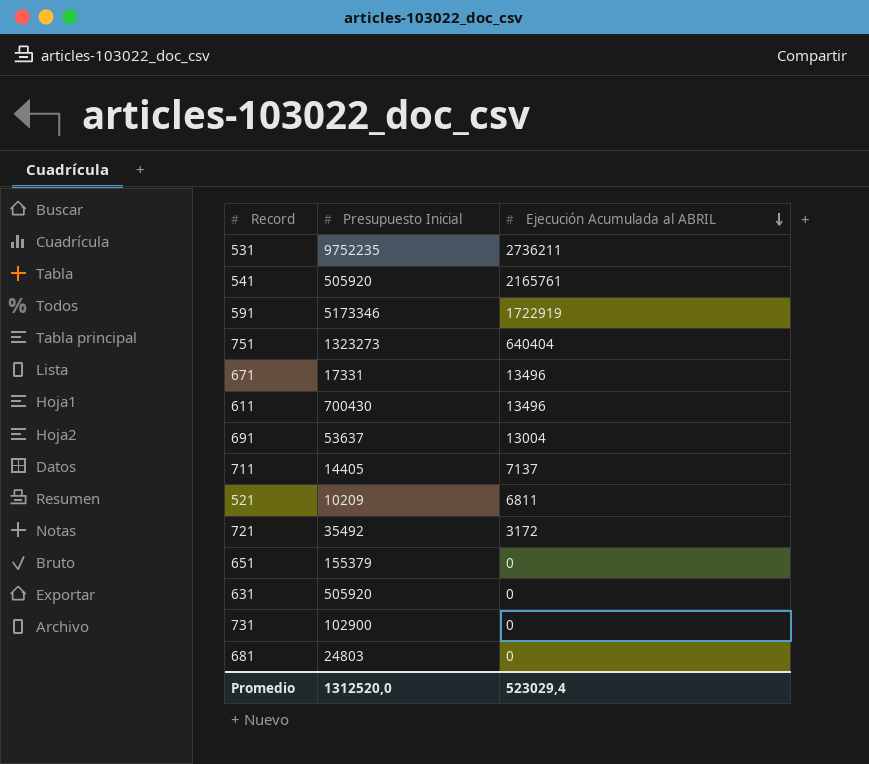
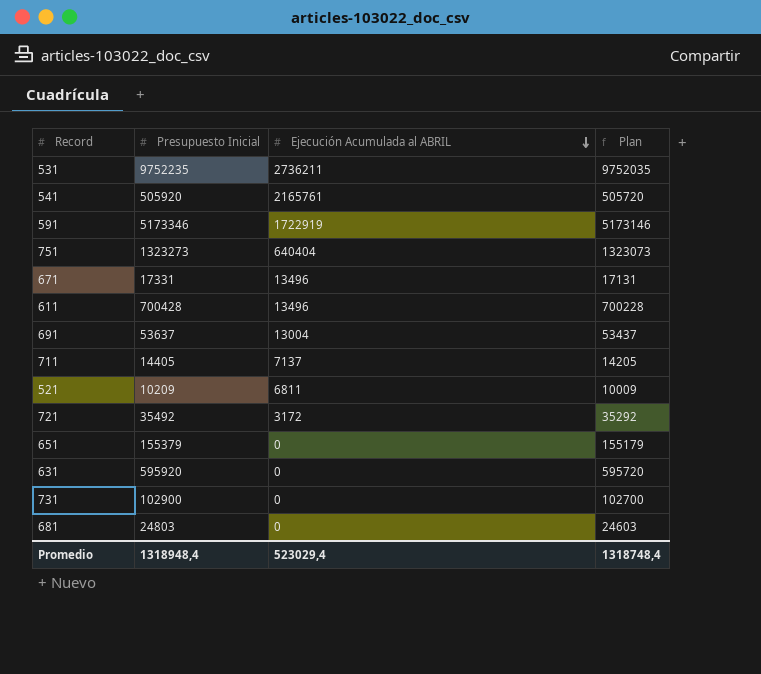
column Plan | formula: none -> [Presupuesto Inicial] - 200
611 | Presupuesto Inicial: 700430 -> 700428
631 | Presupuesto Inicial: 505920 -> 595920
Promedio | Presupuesto Inicial: 1312520,0 -> 1318948,4

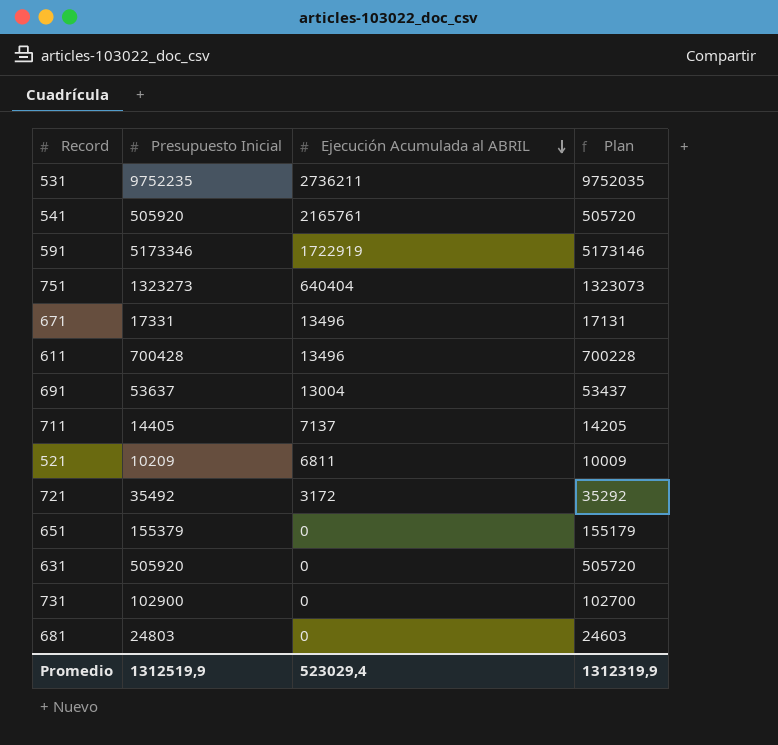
631 | Presupuesto Inicial: 595920 -> 505920
631 | Plan: 595720 -> 505720
Promedio | Presupuesto Inicial: 1318948,4 -> 1312519,9
Promedio | Plan: 1318748,4 -> 1312319,9

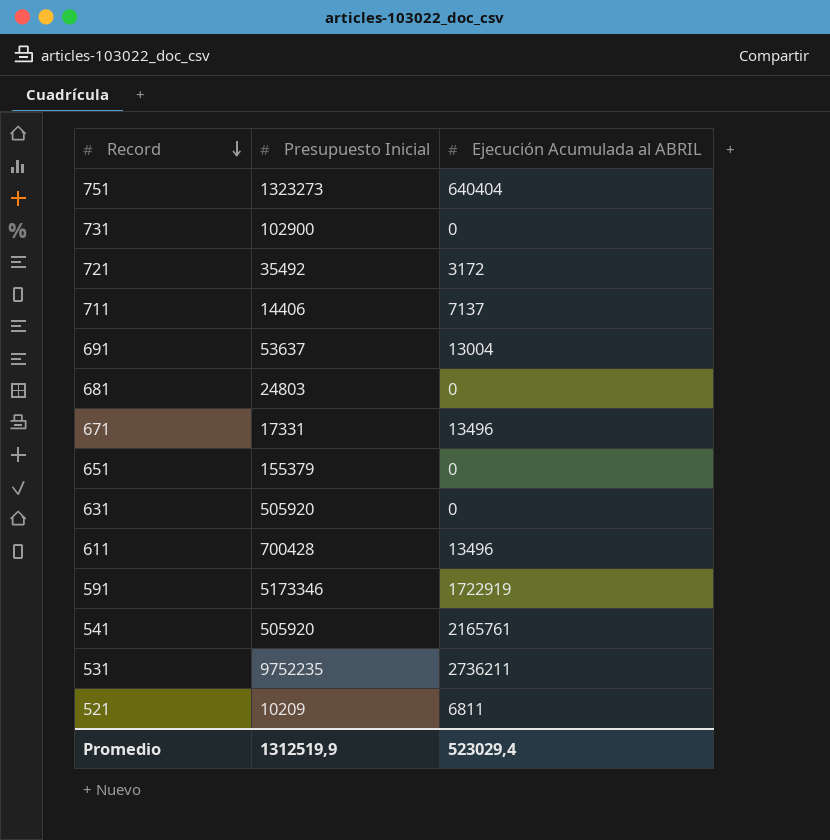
row order: Ejecución Acumulada al ABRIL descending -> Record descending
column Plan | formula: [Presupuesto Inicial] - 200 -> none
711 | Presupuesto Inicial: 14405 -> 14406

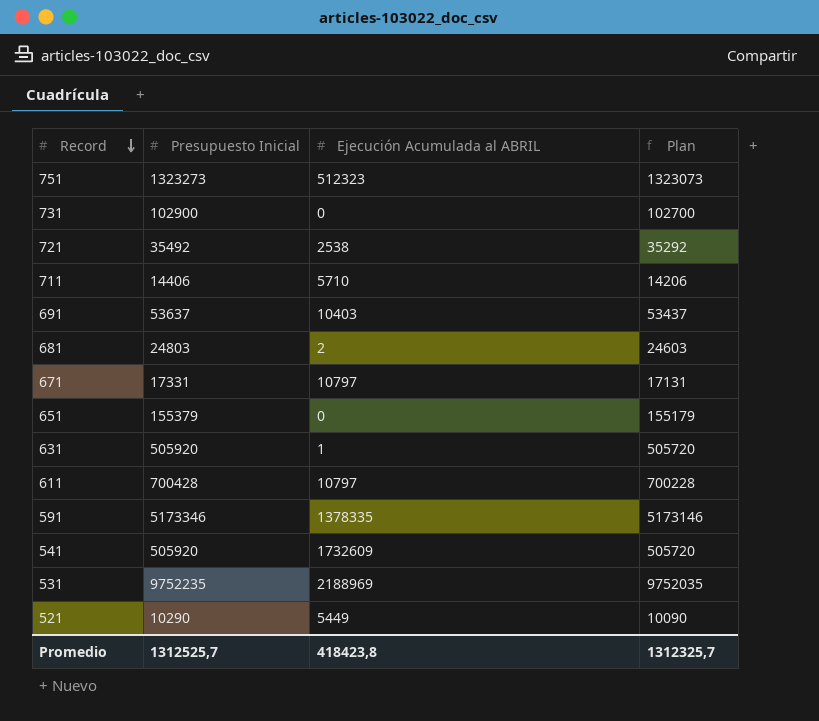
column Plan | formula: none -> [Presupuesto Inicial] - 200
751 | Ejecución Acumulada al ABRIL: 640404 -> 512323
721 | Ejecución Acumulada al ABRIL: 3172 -> 2538
711 | Ejecución Acumulada al ABRIL: 7137 -> 5710
691 | Ejecución Acumulada al ABRIL: 13004 -> 10403
681 | Ejecución Acumulada al ABRIL: 0 -> 2
671 | Ejecución Acumulada al ABRIL: 13496 -> 10797
631 | Ejecución Acumulada al ABRIL: 0 -> 1
611 | Ejecución Acumulada al ABRIL: 13496 -> 10797
591 | Ejecución Acumulada al ABRIL: 1722919 -> 1378335
541 | Ejecución Acumulada al ABRIL: 2165761 -> 1732609
531 | Ejecución Acumulada al ABRIL: 2736211 -> 2188969
521 | Presupuesto Inicial: 10209 -> 10290
521 | Ejecución Acumulada al ABRIL: 6811 -> 5449
Promedio | Presupuesto Inicial: 1312519,9 -> 1312525,7
Promedio | Ejecución Acumulada al ABRIL: 523029,4 -> 418423,8

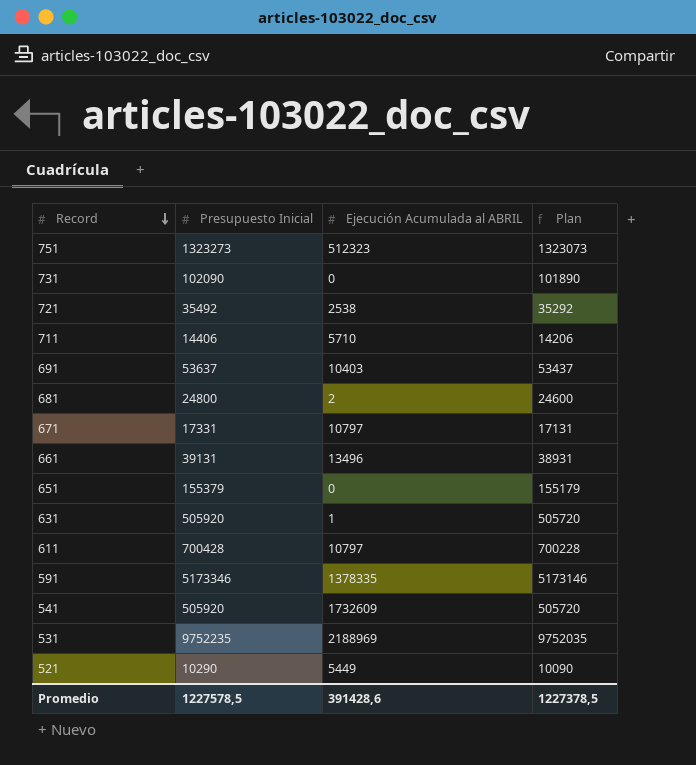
731 | Presupuesto Inicial: 102900 -> 102090
731 | Plan: 102700 -> 101890
681 | Presupuesto Inicial: 24803 -> 24800
681 | Plan: 24603 -> 24600
row 661: none -> 39131 | 13496 | 38931
Promedio | Presupuesto Inicial: 1312525,7 -> 1227578,5
Promedio | Ejecución Acumulada al ABRIL: 418423,8 -> 391428,6
Promedio | Plan: 1312325,7 -> 1227378,5

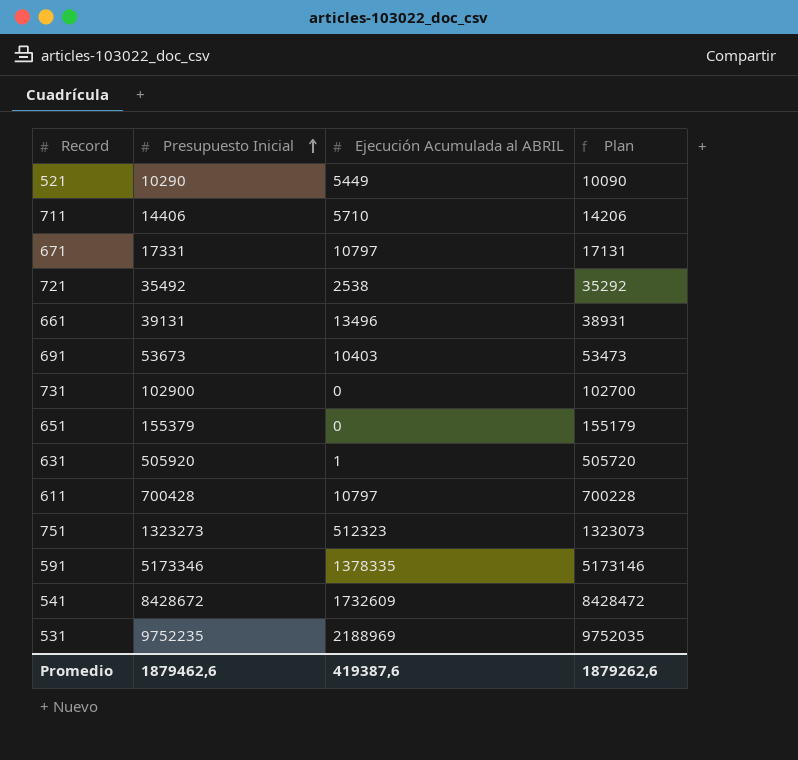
row order: Record descending -> Presupuesto Inicial ascending
row 681: 24800 | 2 | 24600 -> none
691 | Presupuesto Inicial: 53637 -> 53673
691 | Plan: 53437 -> 53473
731 | Presupuesto Inicial: 102090 -> 102900
731 | Plan: 101890 -> 102700
541 | Presupuesto Inicial: 505920 -> 8428672
541 | Plan: 505720 -> 8428472
Promedio | Presupuesto Inicial: 1227578,5 -> 1879462,6
Promedio | Ejecución Acumulada al ABRIL: 391428,6 -> 419387,6
Promedio | Plan: 1227378,5 -> 1879262,6

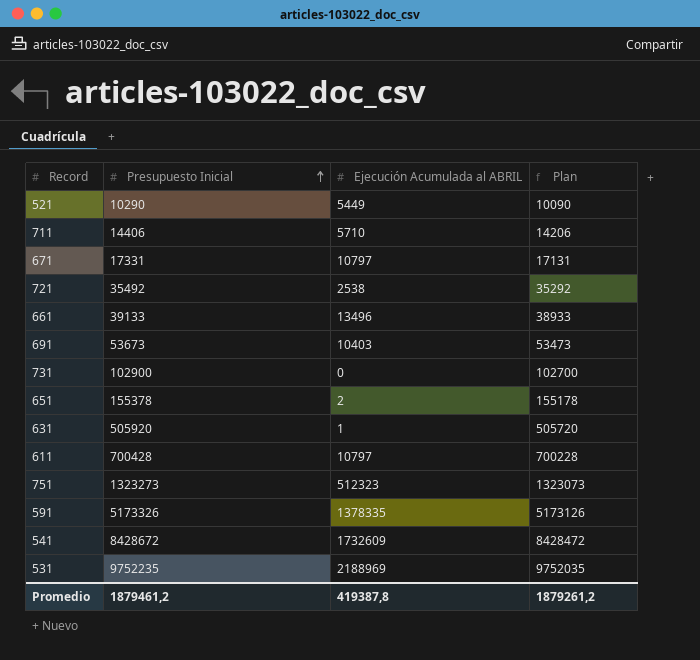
661 | Presupuesto Inicial: 39131 -> 39133
661 | Plan: 38931 -> 38933
651 | Presupuesto Inicial: 155379 -> 155378
651 | Ejecución Acumulada al ABRIL: 0 -> 2
651 | Plan: 155179 -> 155178
591 | Presupuesto Inicial: 5173346 -> 5173326
591 | Plan: 5173146 -> 5173126
Promedio | Presupuesto Inicial: 1879462,6 -> 1879461,2
Promedio | Ejecución Acumulada al ABRIL: 419387,6 -> 419387,8
Promedio | Plan: 1879262,6 -> 1879261,2

